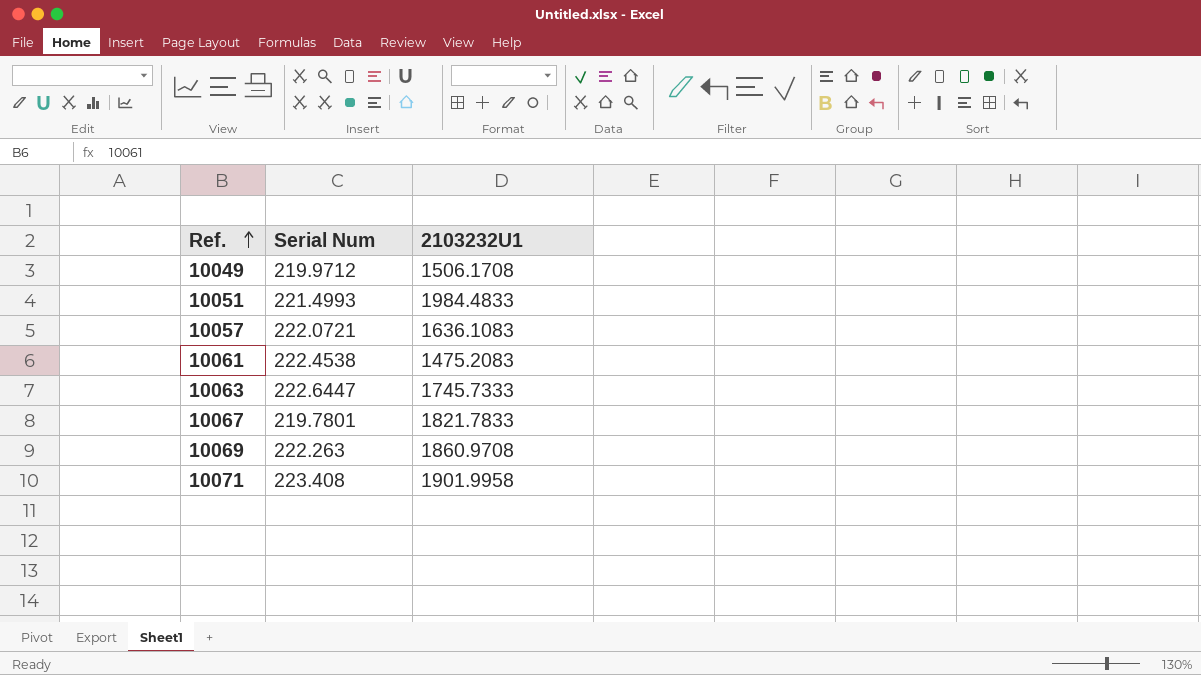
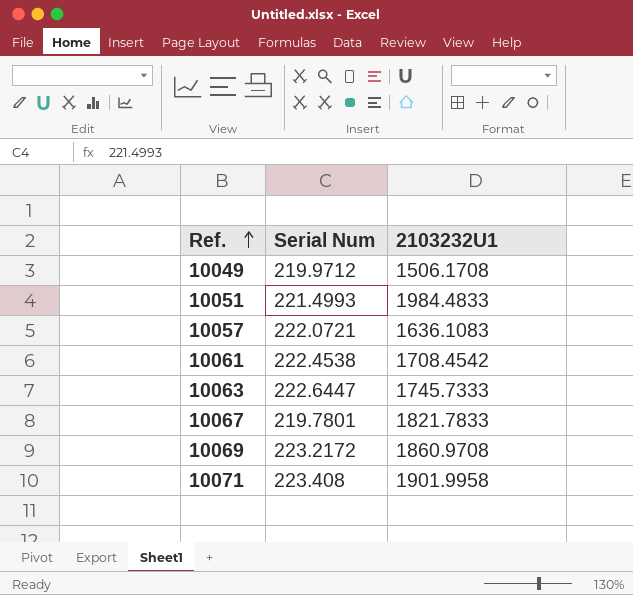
10061 | 2103232U1: 1475.2083 -> 1708.4542
10069 | Serial Num: 222.263 -> 223.2172

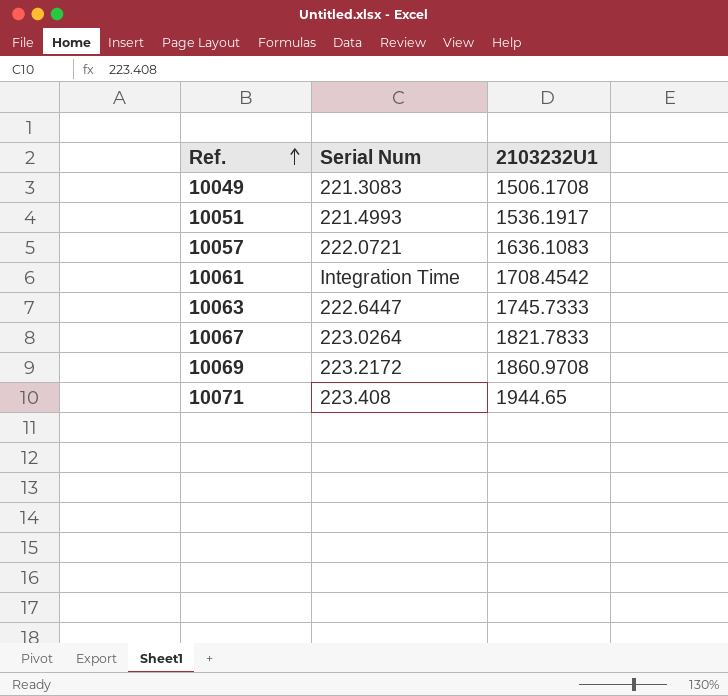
10049 | Serial Num: 219.9712 -> 221.3083
10051 | 2103232U1: 1984.4833 -> 1536.1917
10061 | Serial Num: 222.4538 -> Integration Time
10067 | Serial Num: 219.7801 -> 223.0264
10071 | 2103232U1: 1901.9958 -> 1944.65

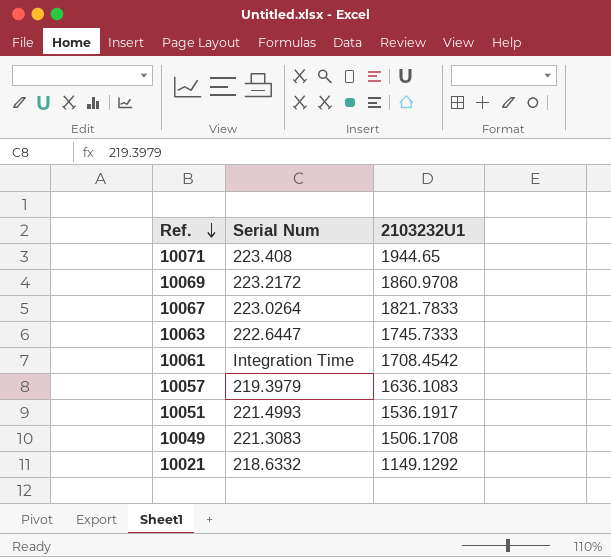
row order: Ref. ascending -> Ref. descending
10057 | Serial Num: 222.0721 -> 219.3979
row 10021: none -> 218.6332 | 1149.1292

